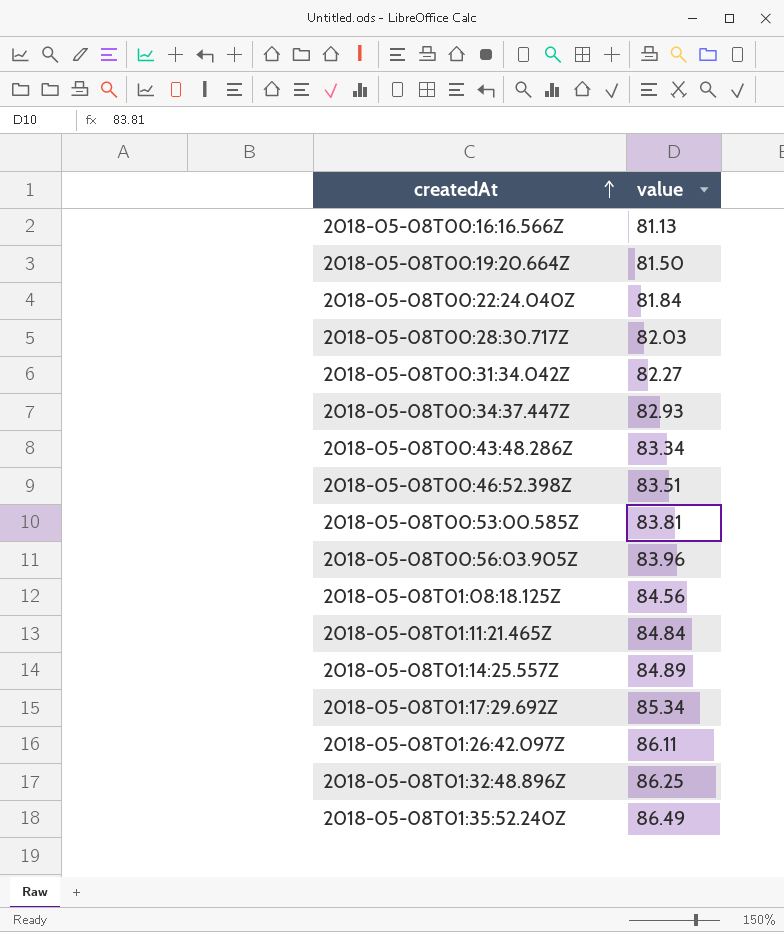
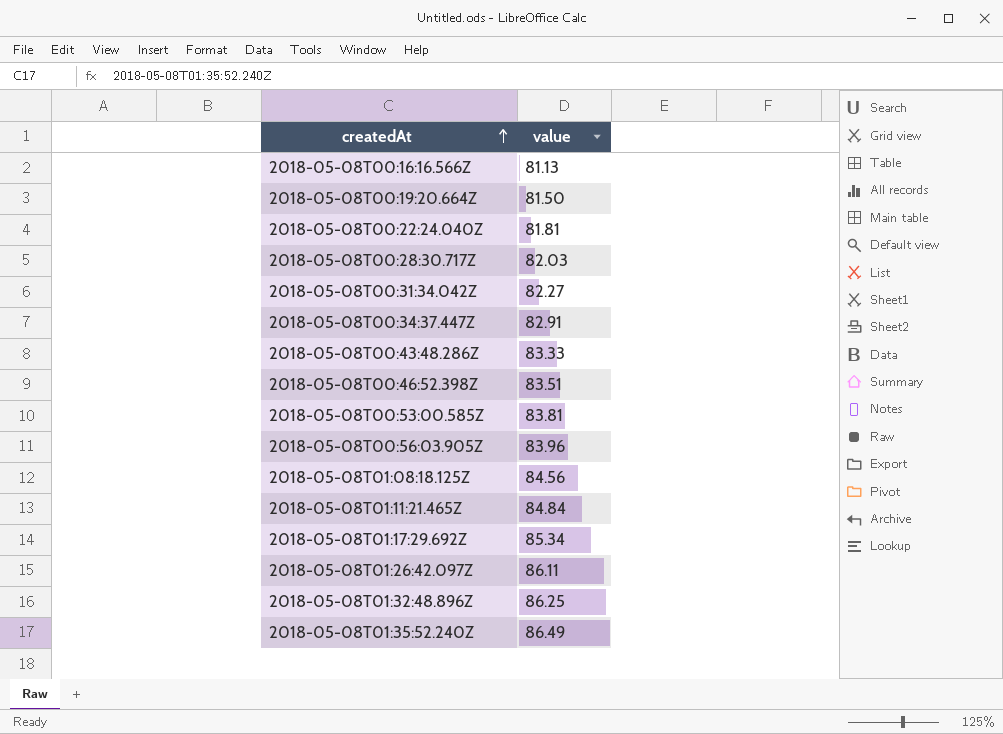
row 2018-05-08T01:14:25.557Z: 84.89 -> none
2018-05-08T00:22:24.040Z | value: 81.84 -> 81.81
2018-05-08T00:34:37.447Z | value: 82.93 -> 82.91
2018-05-08T00:43:48.286Z | value: 83.34 -> 83.33

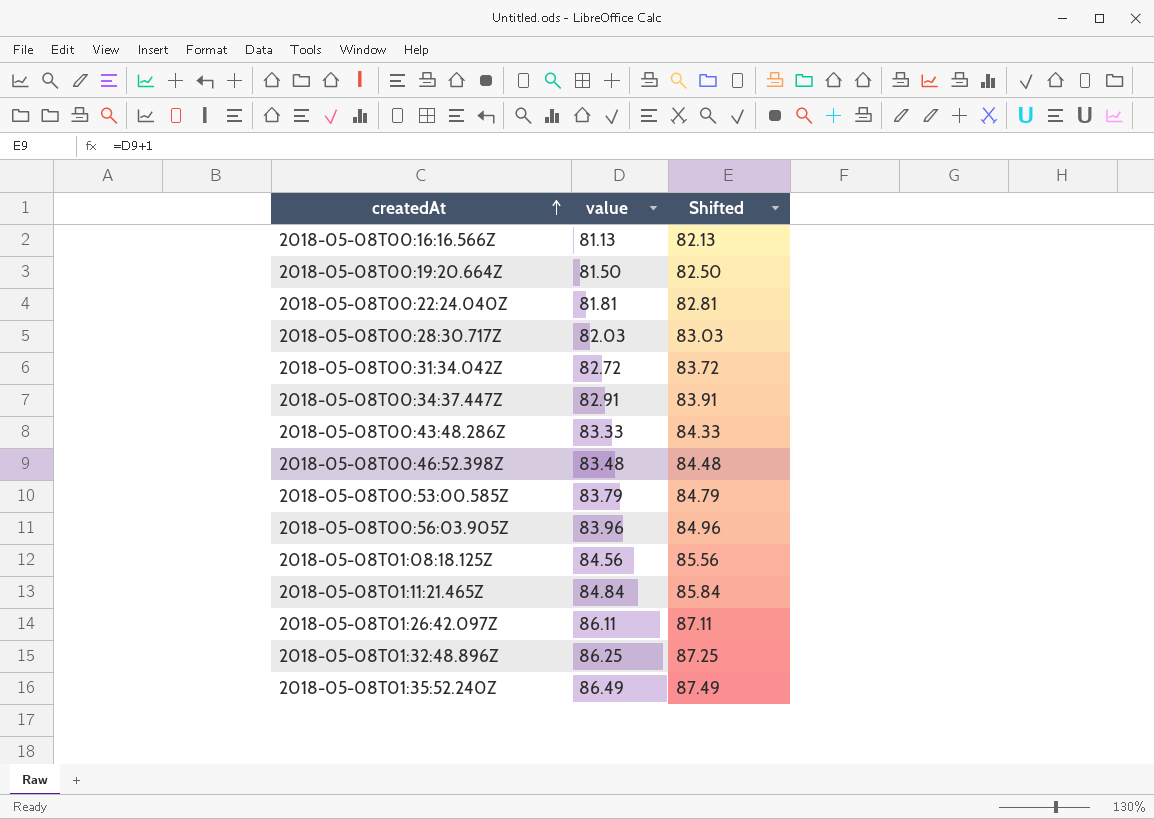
column Shifted | formula: none -> [value] + 1
row 2018-05-08T01:17:29.692Z: 85.34 -> none
2018-05-08T00:31:34.042Z | value: 82.27 -> 82.72
2018-05-08T00:46:52.398Z | value: 83.51 -> 83.48
2018-05-08T00:53:00.585Z | value: 83.81 -> 83.79

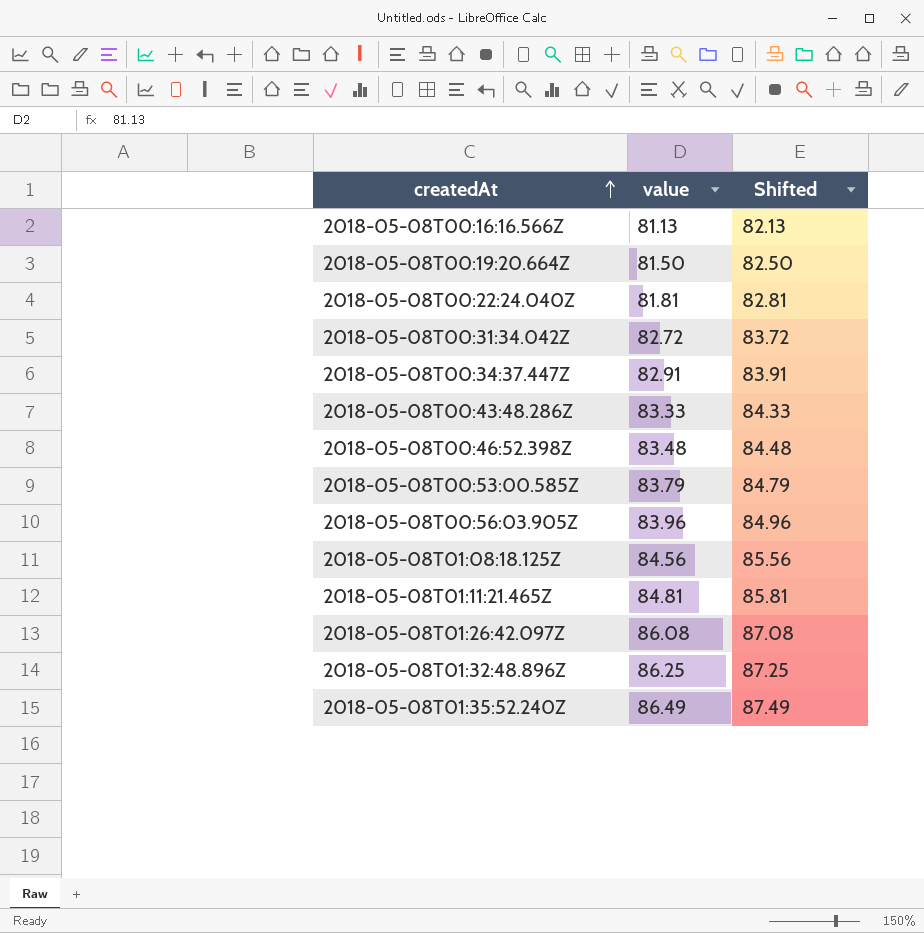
row 2018-05-08T00:28:30.717Z: 82.03 | 83.03 -> none
2018-05-08T01:11:21.465Z | value: 84.84 -> 84.81
2018-05-08T01:11:21.465Z | Shifted: 85.84 -> 85.81
2018-05-08T01:26:42.097Z | value: 86.11 -> 86.08
2018-05-08T01:26:42.097Z | Shifted: 87.11 -> 87.08

